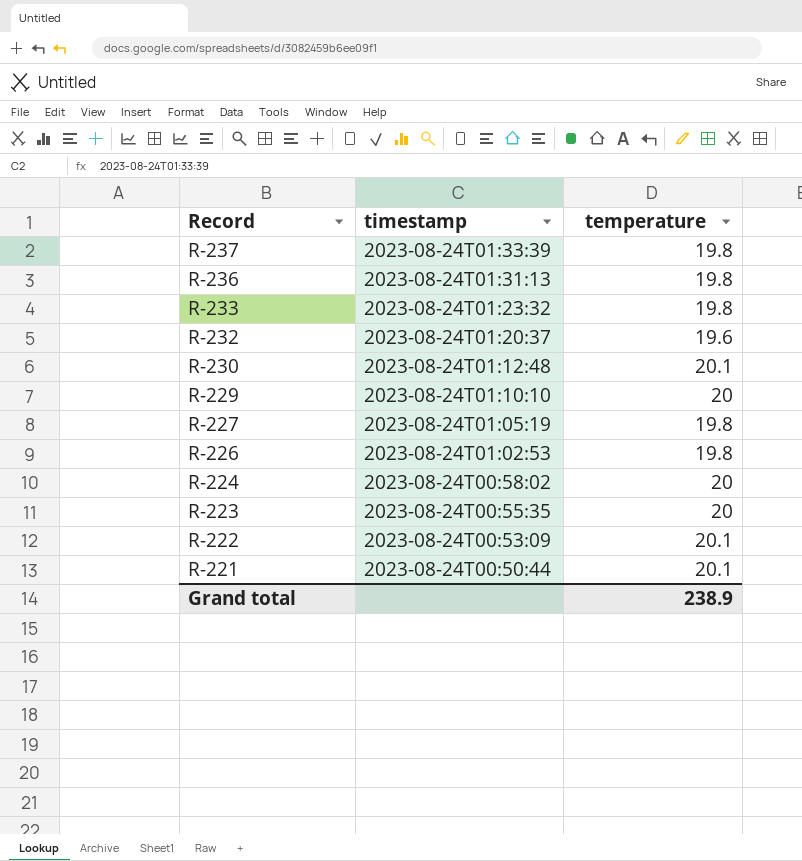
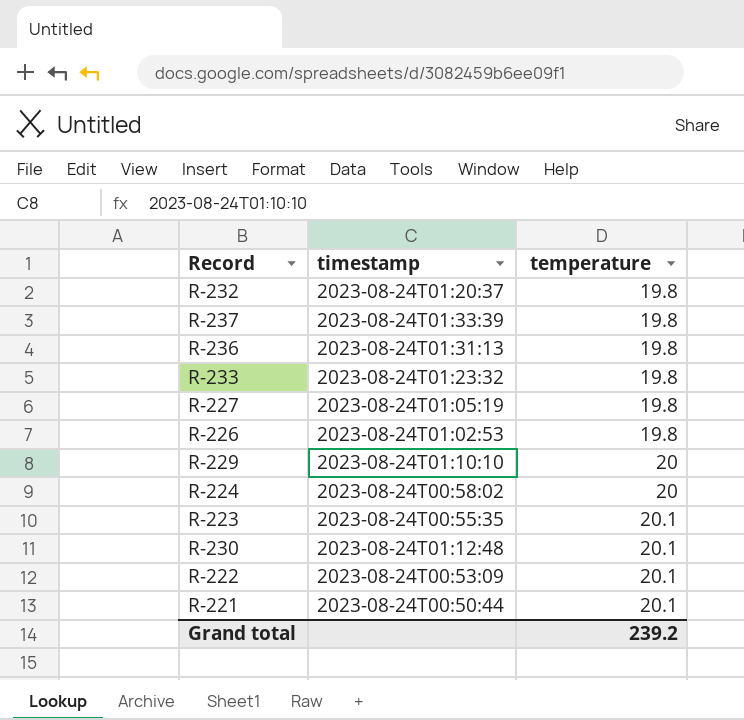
row order: Record descending -> temperature ascending
R-232 | temperature: 19.6 -> 19.8
R-223 | temperature: 20 -> 20.1
Grand total | temperature: 238.9 -> 239.2

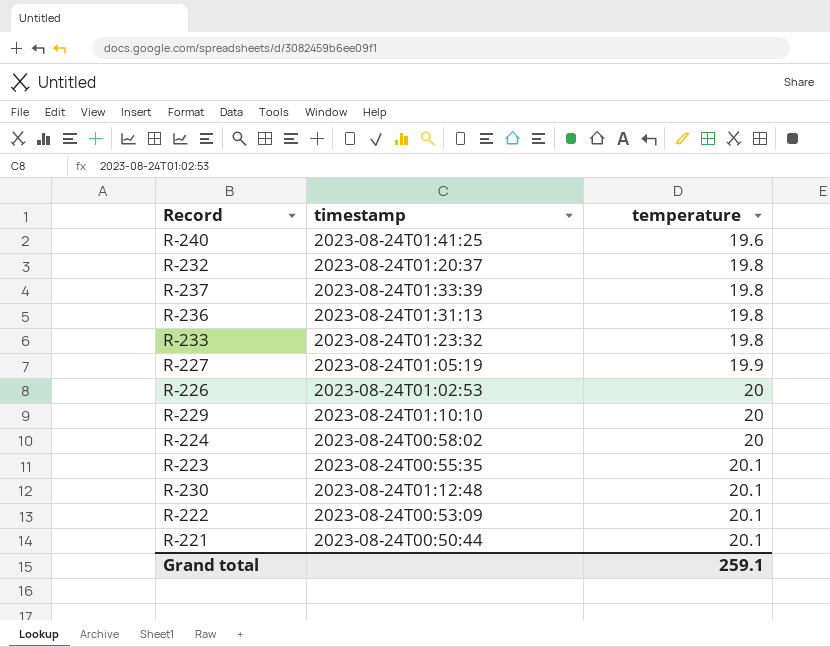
row R-240: none -> 2023-08-24T01:41:25 | 19.6
R-227 | temperature: 19.8 -> 19.9
R-226 | temperature: 19.8 -> 20
Grand total | temperature: 239.2 -> 259.1

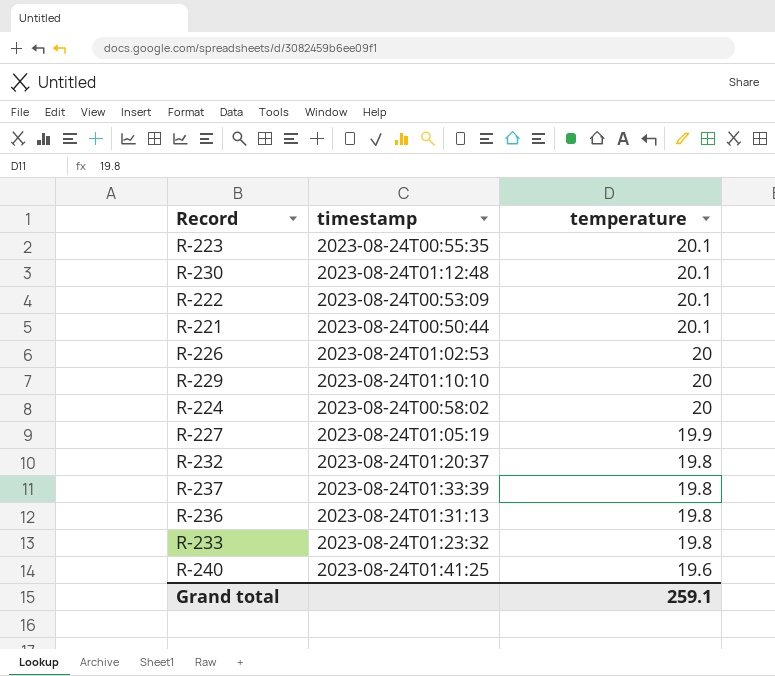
row order: temperature ascending -> temperature descending

